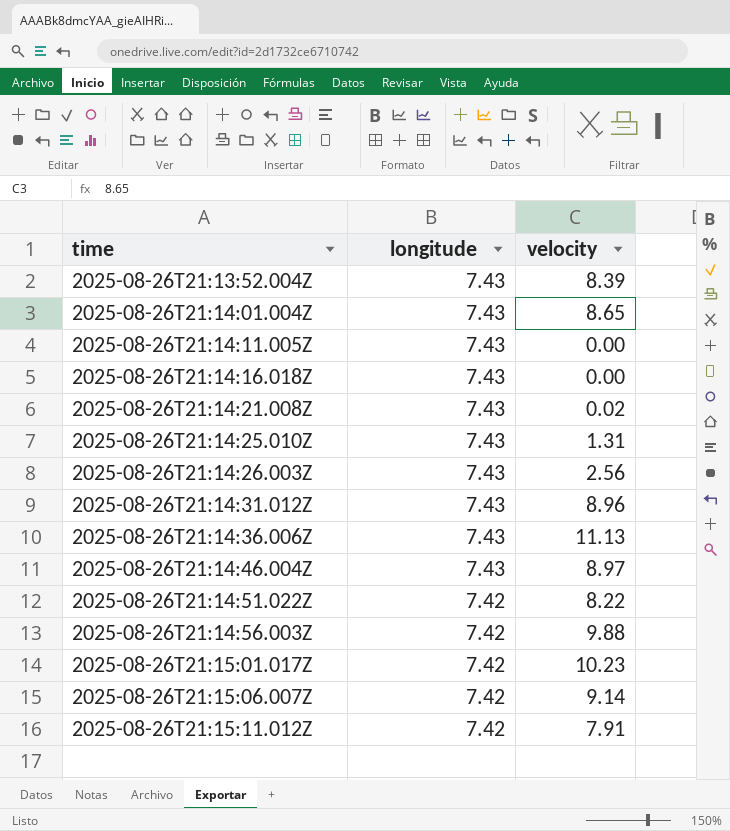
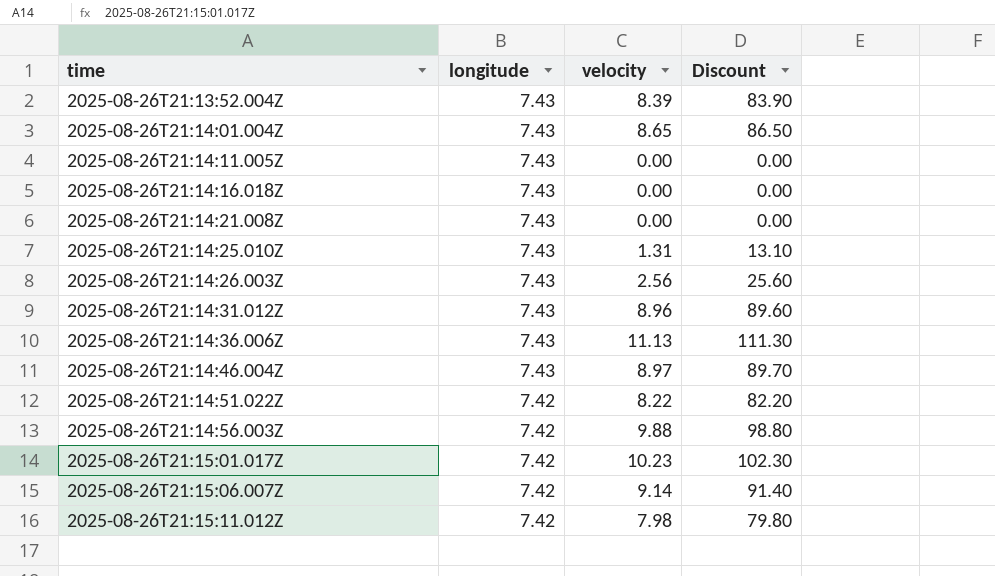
column Discount | formula: none -> [velocity] * 10
2025-08-26T21:14:21.008Z | velocity: 0.02 -> 0.00
2025-08-26T21:15:11.012Z | velocity: 7.91 -> 7.98

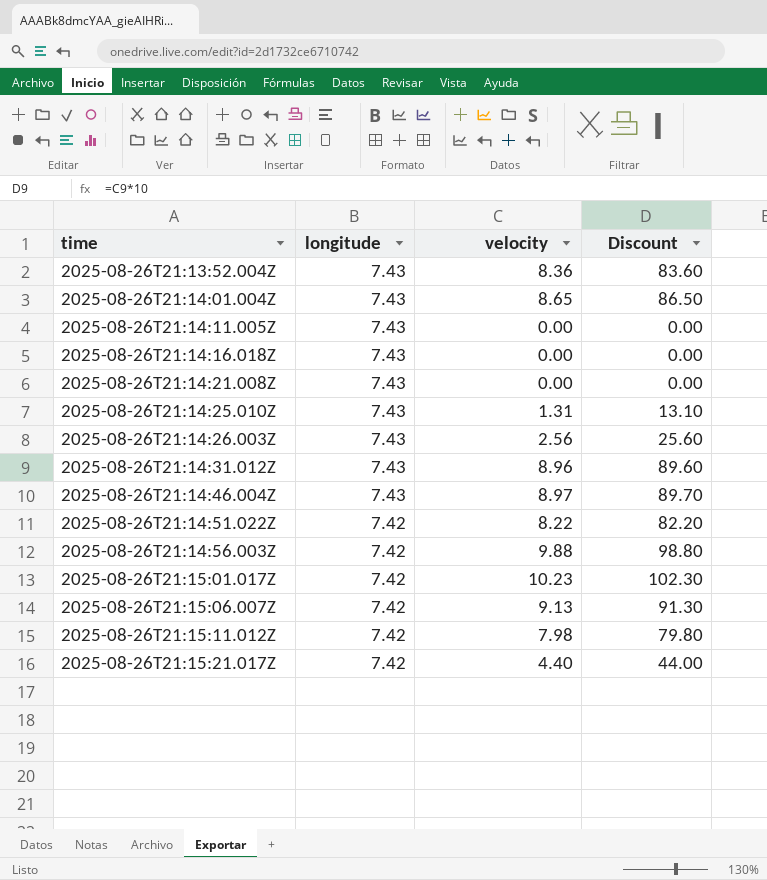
row 2025-08-26T21:14:36.006Z: 7.43 | 11.13 | 111.30 -> none
2025-08-26T21:13:52.004Z | velocity: 8.39 -> 8.36
2025-08-26T21:13:52.004Z | Discount: 83.90 -> 83.60
2025-08-26T21:15:06.007Z | velocity: 9.14 -> 9.13
2025-08-26T21:15:06.007Z | Discount: 91.40 -> 91.30
row 2025-08-26T21:15:21.017Z: none -> 7.42 | 4.40 | 44.00

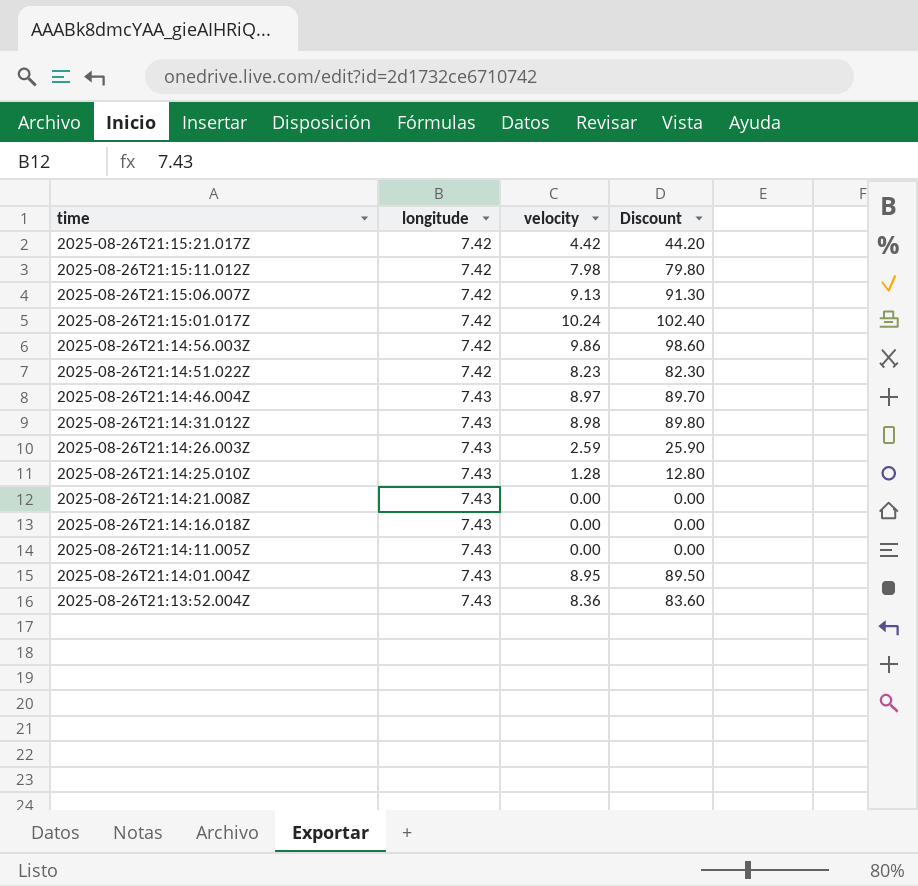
row order: time ascending -> time descending
2025-08-26T21:15:21.017Z | velocity: 4.40 -> 4.42
2025-08-26T21:15:21.017Z | Discount: 44.00 -> 44.20
2025-08-26T21:15:01.017Z | velocity: 10.23 -> 10.24
2025-08-26T21:15:01.017Z | Discount: 102.30 -> 102.40
2025-08-26T21:14:56.003Z | velocity: 9.88 -> 9.86
2025-08-26T21:14:56.003Z | Discount: 98.80 -> 98.60
2025-08-26T21:14:51.022Z | velocity: 8.22 -> 8.23
2025-08-26T21:14:51.022Z | Discount: 82.20 -> 82.30
2025-08-26T21:14:31.012Z | velocity: 8.96 -> 8.98
2025-08-26T21:14:31.012Z | Discount: 89.60 -> 89.80
2025-08-26T21:14:26.003Z | velocity: 2.56 -> 2.59
2025-08-26T21:14:26.003Z | Discount: 25.60 -> 25.90
2025-08-26T21:14:25.010Z | velocity: 1.31 -> 1.28
2025-08-26T21:14:25.010Z | Discount: 13.10 -> 12.80
2025-08-26T21:14:01.004Z | velocity: 8.65 -> 8.95
2025-08-26T21:14:01.004Z | Discount: 86.50 -> 89.50

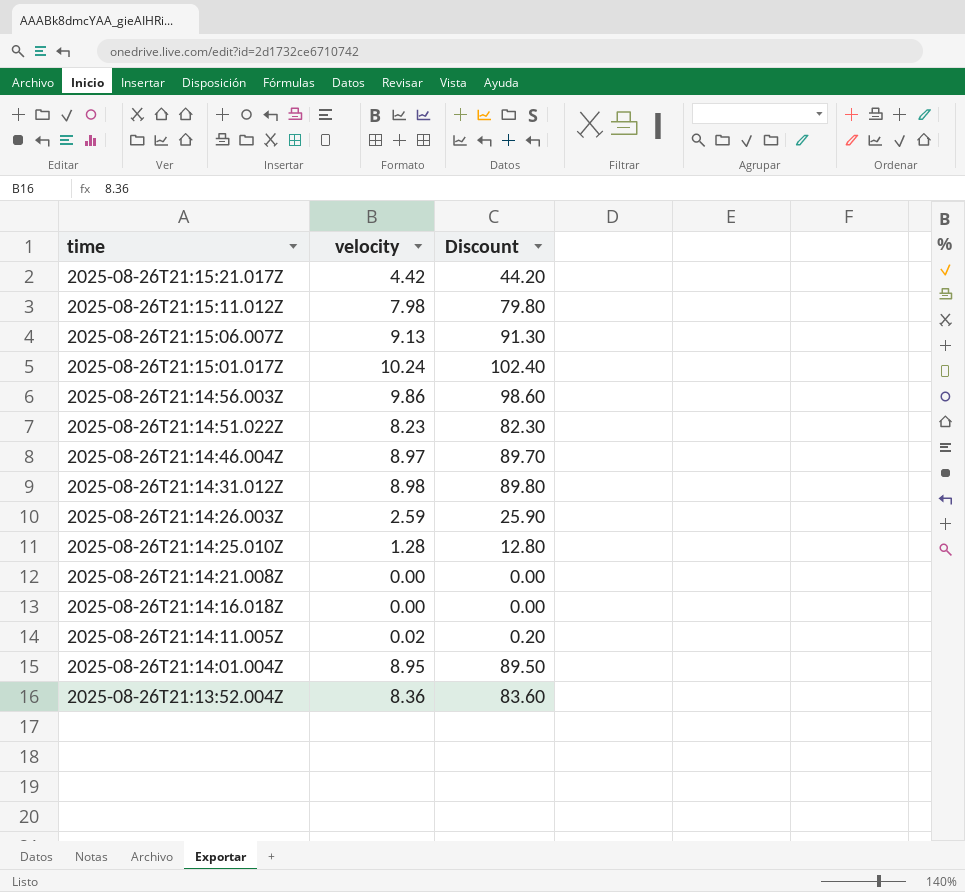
column longitude | position: 2 -> none
2025-08-26T21:14:11.005Z | velocity: 0.00 -> 0.02
2025-08-26T21:14:11.005Z | Discount: 0.00 -> 0.20

